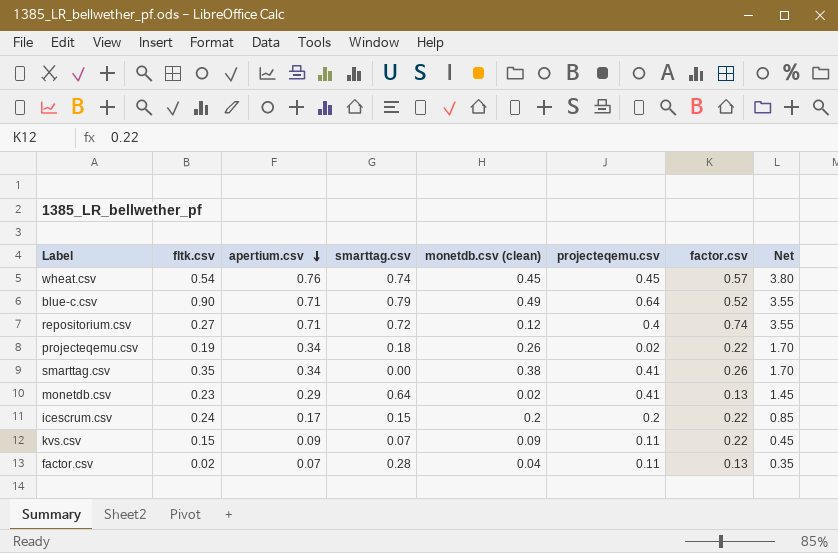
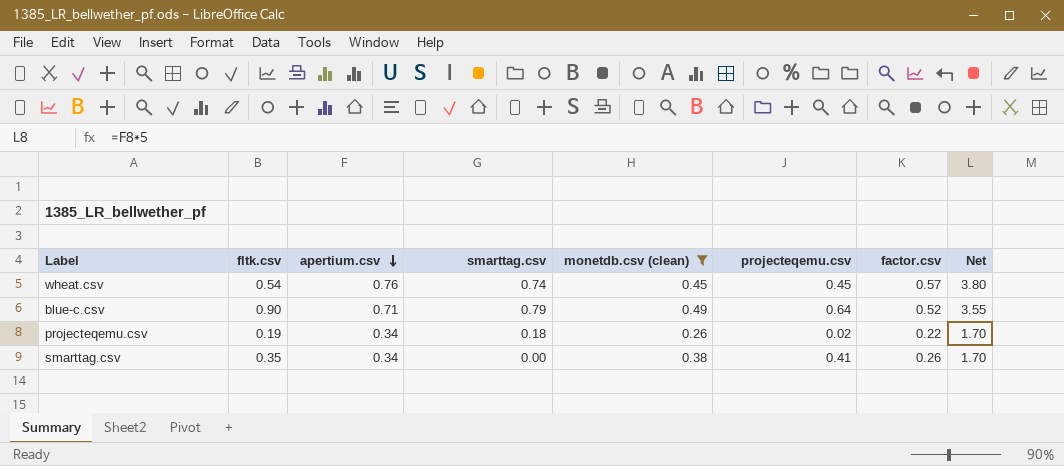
filter: none -> monetdb.csv (clean) >= 0.26

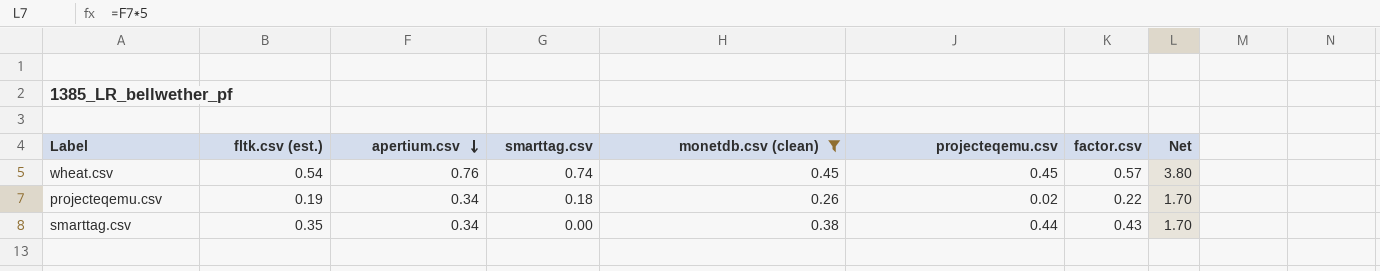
column name: fltk.csv -> fltk.csv (est.)
row blue-c.csv: 0.90 | 0.71 | 0.79 | 0.49 | 0.64 | 0.52 | 3.55 -> none
smarttag.csv | projecteqemu.csv: 0.41 -> 0.44
smarttag.csv | factor.csv: 0.26 -> 0.43

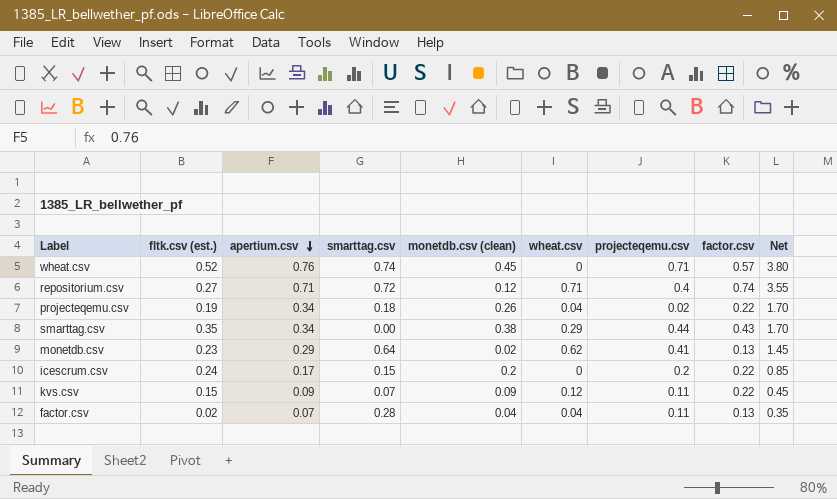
filter: monetdb.csv (clean) >= 0.26 -> none
column wheat.csv | position: none -> 6
wheat.csv | fltk.csv (est.): 0.54 -> 0.52
wheat.csv | projecteqemu.csv: 0.45 -> 0.71

